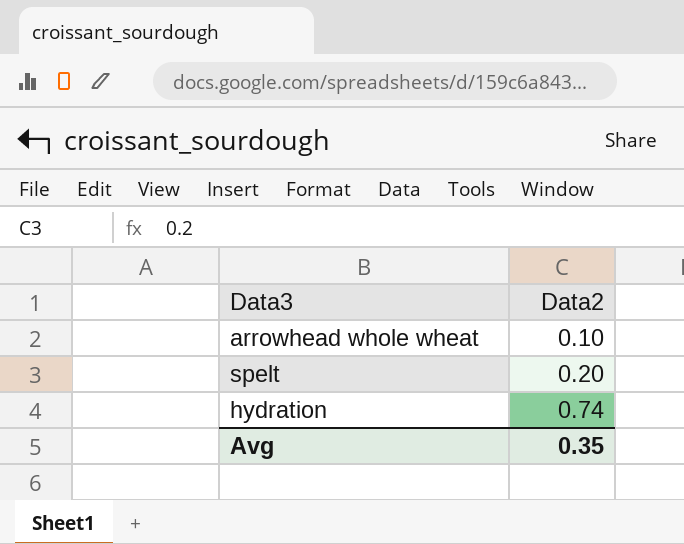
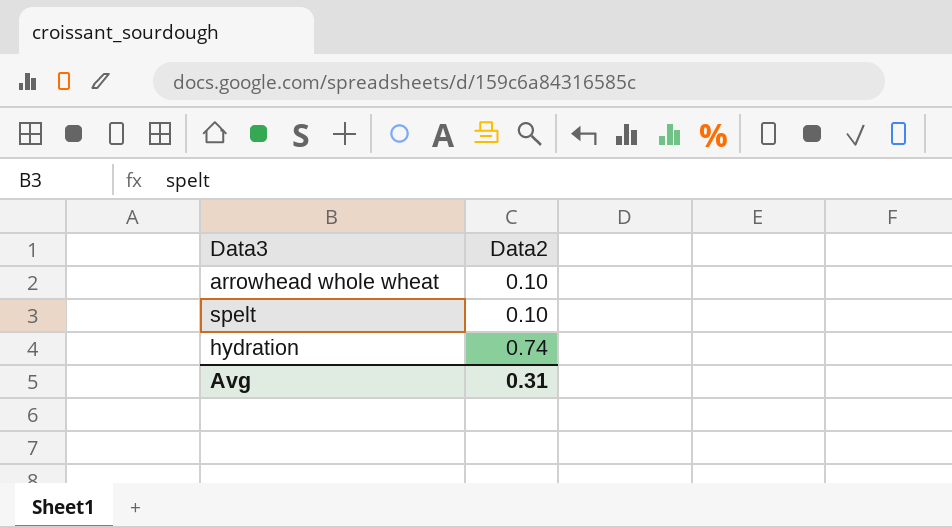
spelt | Data2: 0.20 -> 0.10
Avg | Data2: 0.35 -> 0.31

